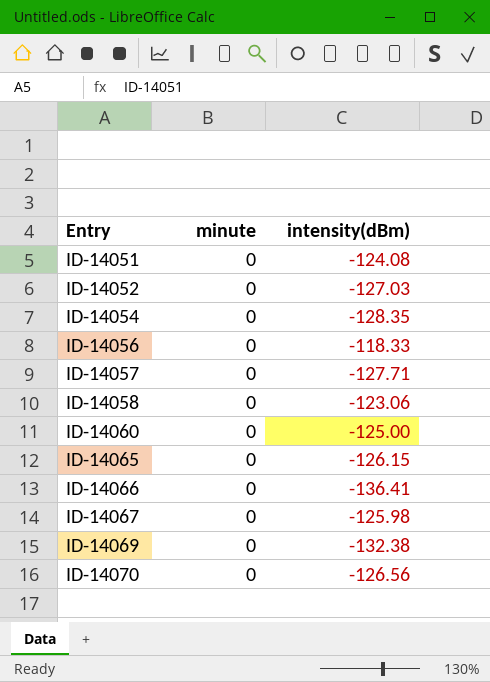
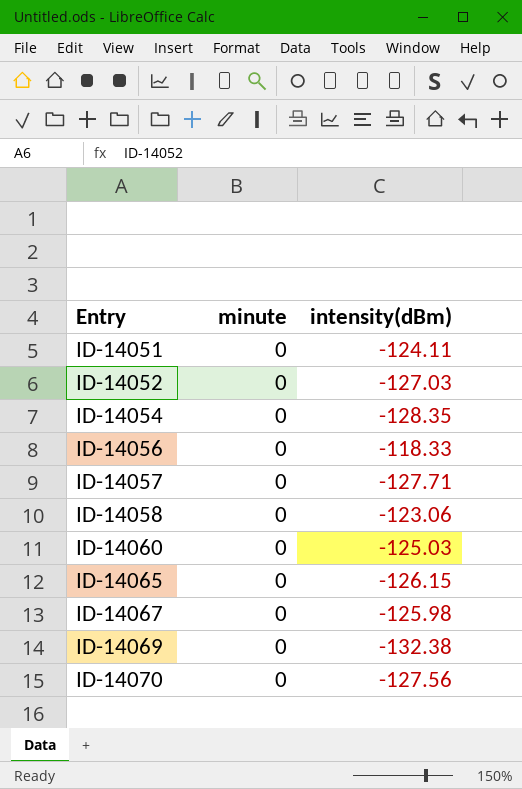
row ID-14066: 0 | -136.41 -> none
ID-14051 | intensity(dBm): -124.08 -> -124.11
ID-14060 | intensity(dBm): -125.00 -> -125.03
ID-14070 | intensity(dBm): -126.56 -> -127.56

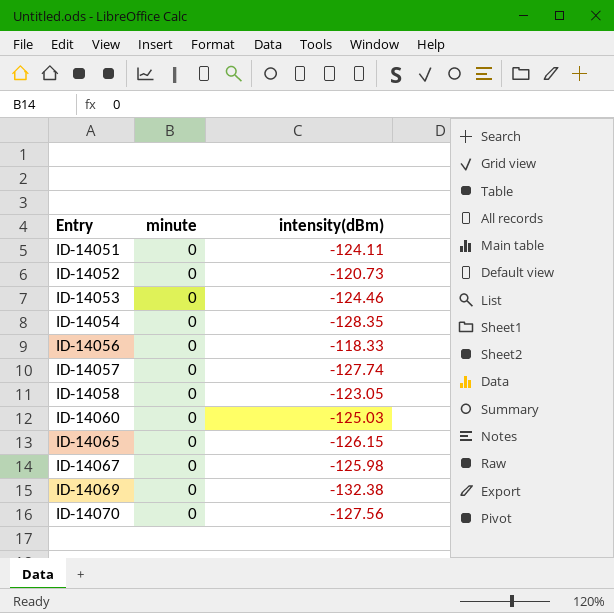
ID-14052 | intensity(dBm): -127.03 -> -120.73
row ID-14053: none -> 0 | -124.46
ID-14057 | intensity(dBm): -127.71 -> -127.74
ID-14058 | intensity(dBm): -123.06 -> -123.05

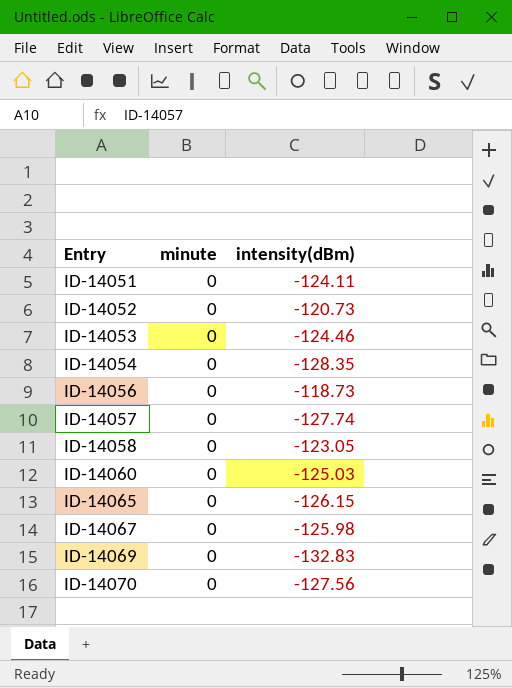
ID-14056 | intensity(dBm): -118.33 -> -118.73
ID-14069 | intensity(dBm): -132.38 -> -132.83

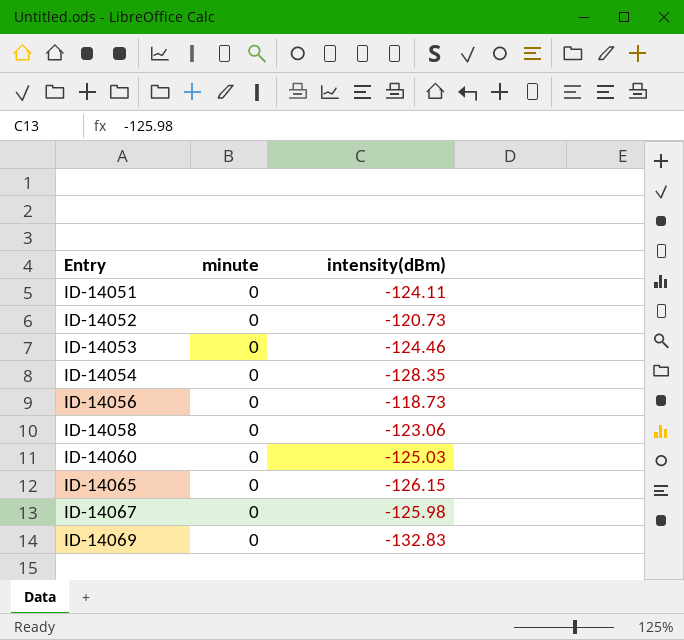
row ID-14057: 0 | -127.74 -> none
row ID-14070: 0 | -127.56 -> none
ID-14058 | intensity(dBm): -123.05 -> -123.06

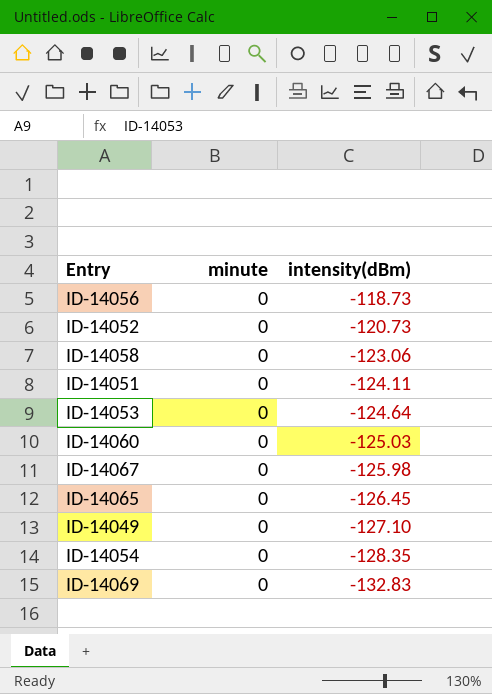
row order: Entry ascending -> intensity(dBm) descending
ID-14053 | intensity(dBm): -124.46 -> -124.64
ID-14065 | intensity(dBm): -126.15 -> -126.45
row ID-14049: none -> 0 | -127.10

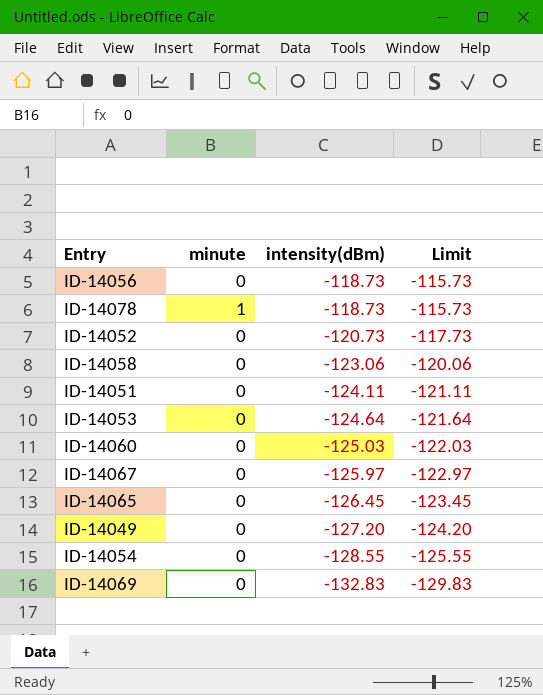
column Limit | formula: none -> [intensity(dBm)] + 3
row ID-14078: none -> 1 | -118.73 | -115.73
ID-14067 | intensity(dBm): -125.98 -> -125.97
ID-14049 | intensity(dBm): -127.10 -> -127.20
ID-14054 | intensity(dBm): -128.35 -> -128.55

